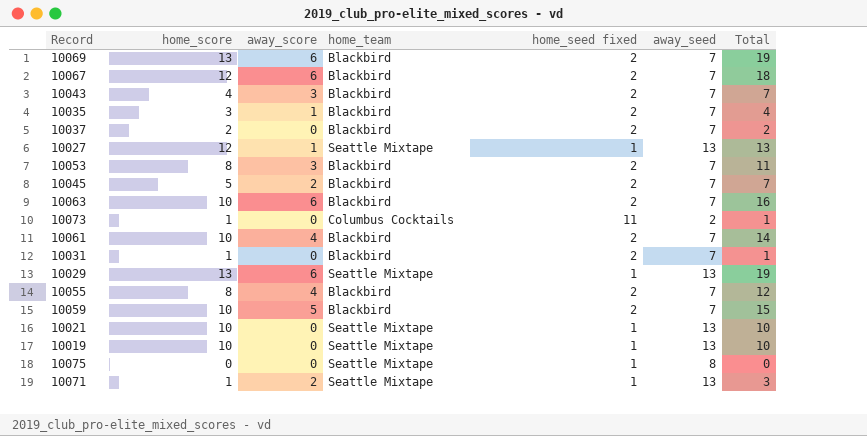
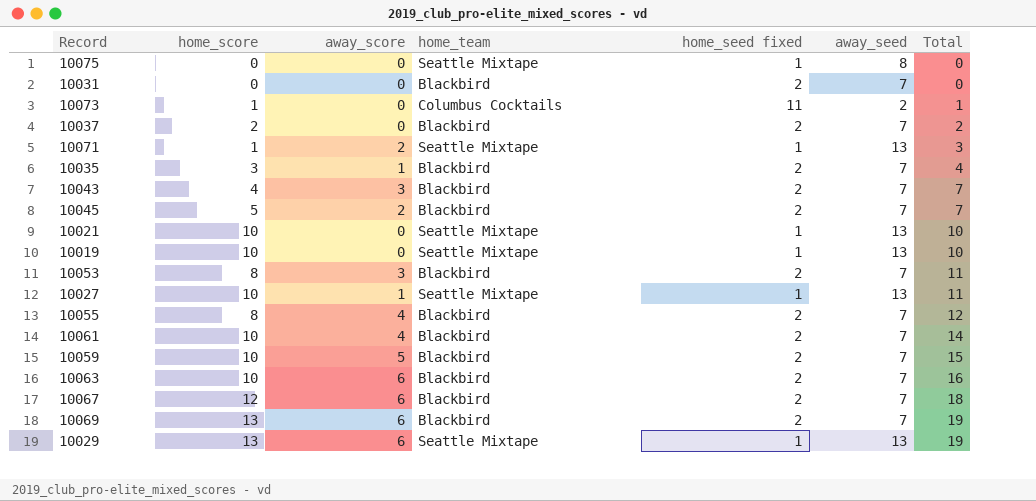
row order: none -> Total ascending
10031 | home_score: 1 -> 0
10031 | Total: 1 -> 0
10027 | home_score: 12 -> 10
10027 | Total: 13 -> 11

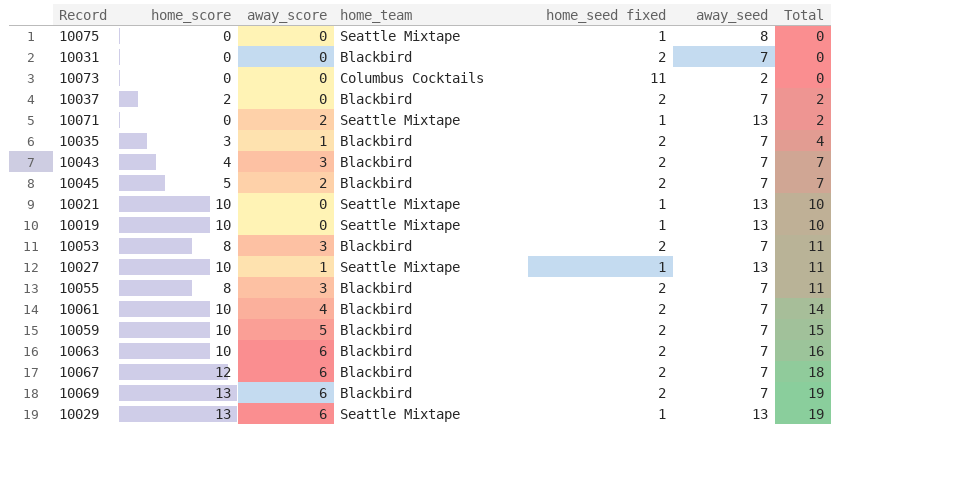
10073 | home_score: 1 -> 0
10073 | Total: 1 -> 0
10071 | home_score: 1 -> 0
10071 | Total: 3 -> 2
10055 | away_score: 4 -> 3
10055 | Total: 12 -> 11

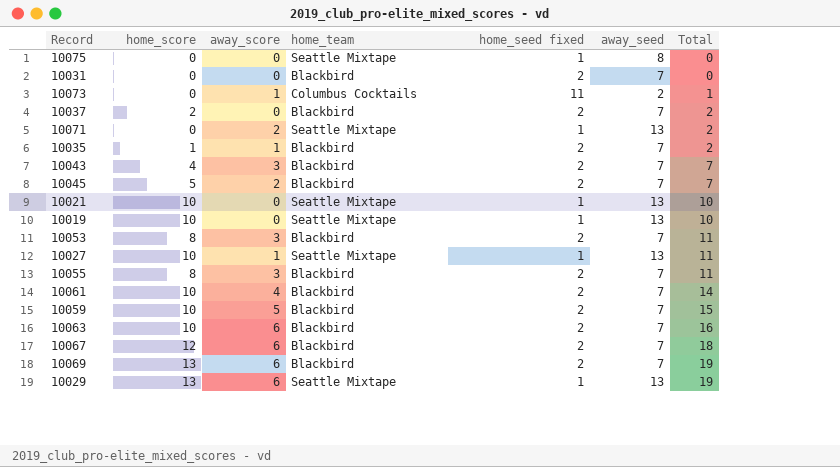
10073 | away_score: 0 -> 1
10073 | Total: 0 -> 1
10035 | home_score: 3 -> 1
10035 | Total: 4 -> 2

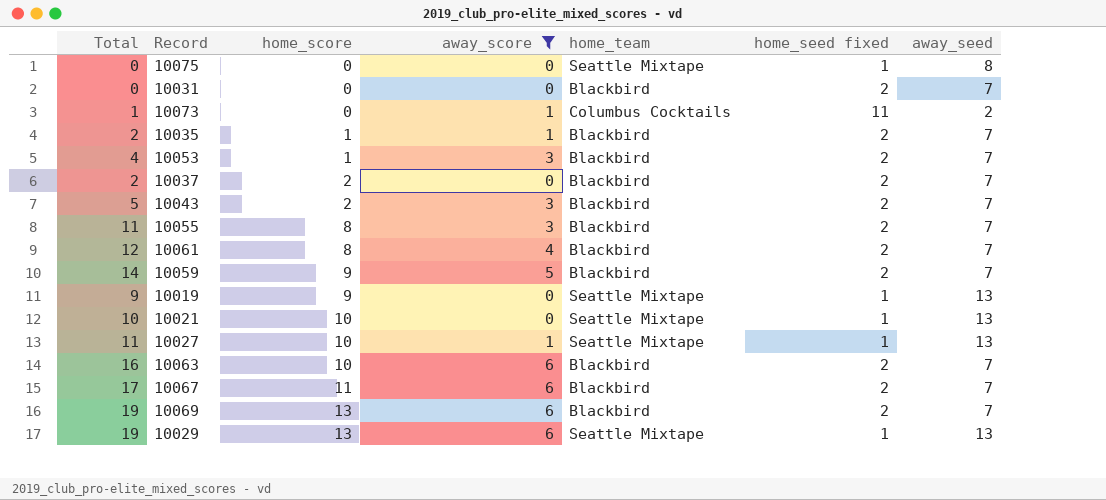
filter: none -> away_score != 2
row order: Total ascending -> home_score ascending
column Total | position: 7 -> 1
10053 | Total: 11 -> 4
10053 | home_score: 8 -> 1
10043 | Total: 7 -> 5
10043 | home_score: 4 -> 2
10061 | Total: 14 -> 12
10061 | home_score: 10 -> 8
10059 | Total: 15 -> 14
10059 | home_score: 10 -> 9
10019 | Total: 10 -> 9
10019 | home_score: 10 -> 9
10067 | Total: 18 -> 17
10067 | home_score: 12 -> 11

